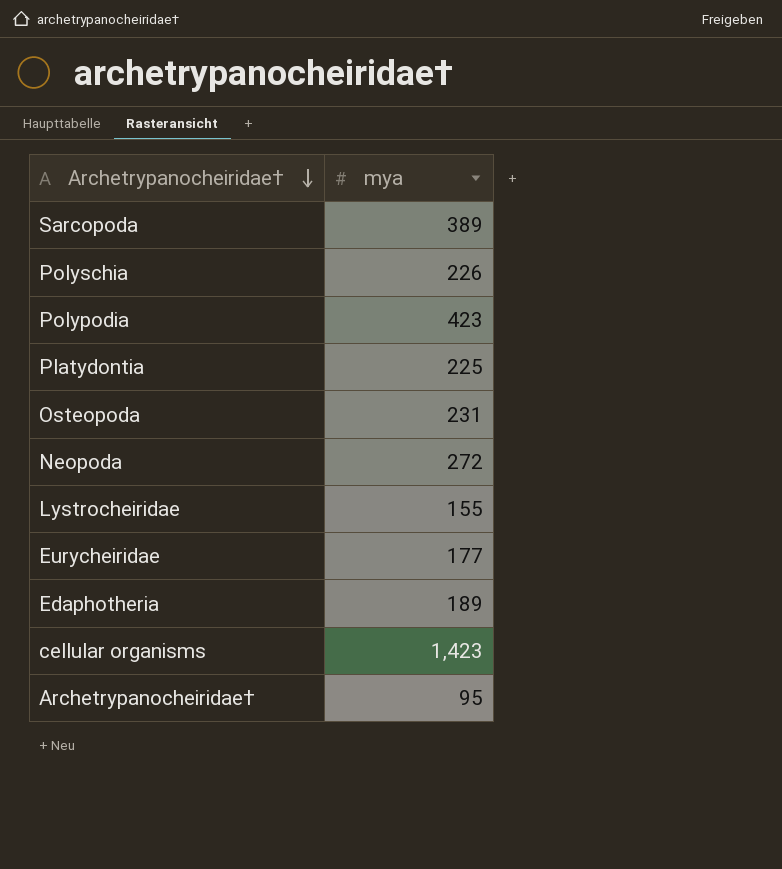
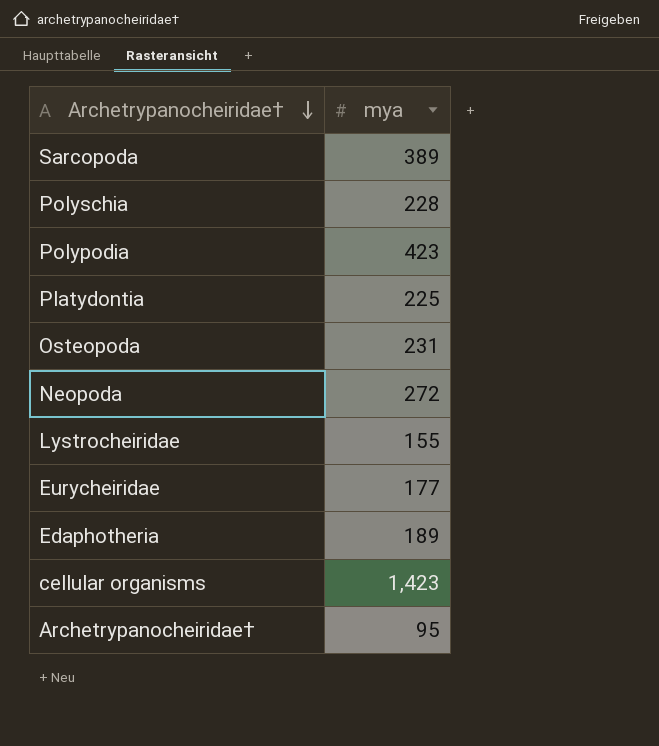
Polyschia | mya: 226 -> 228

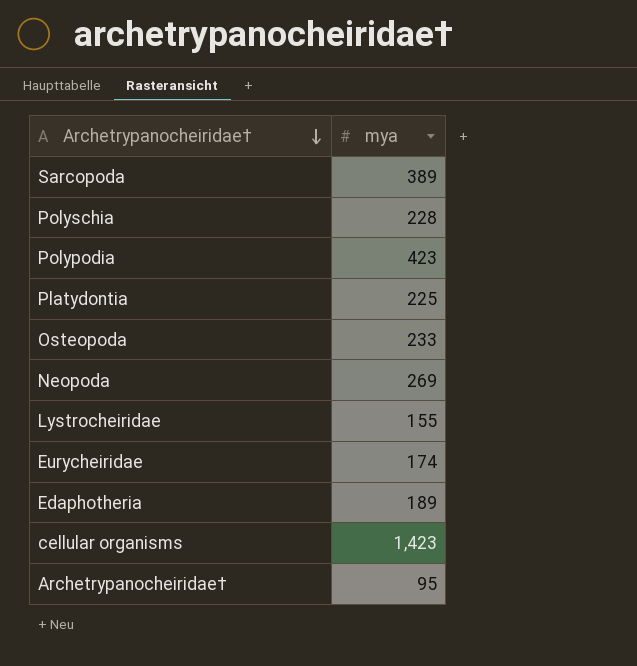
Osteopoda | mya: 231 -> 233
Neopoda | mya: 272 -> 269
Eurycheiridae | mya: 177 -> 174

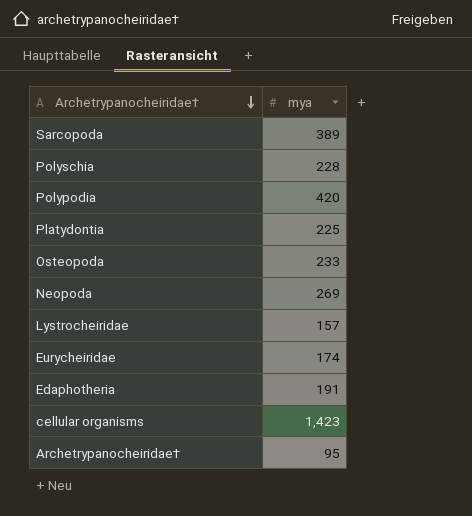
Polypodia | mya: 423 -> 420
Lystrocheiridae | mya: 155 -> 157
Edaphotheria | mya: 189 -> 191

